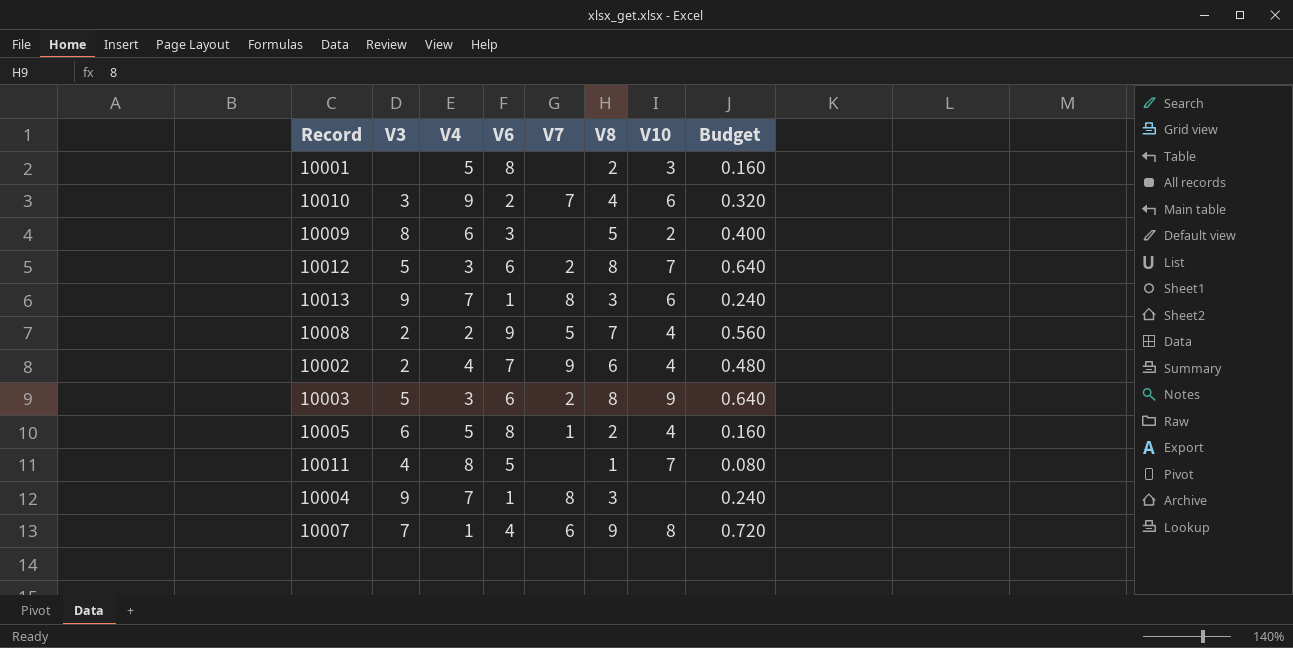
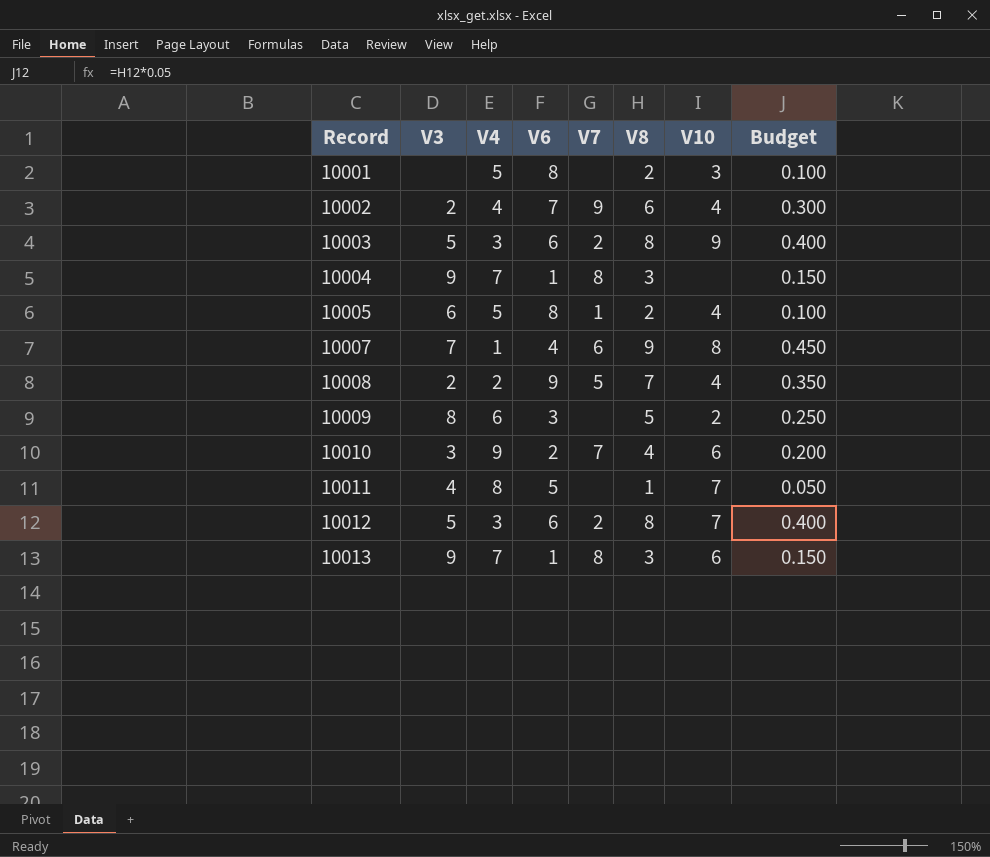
row order: none -> Record ascending
column Budget | formula: [V8] * 0.08 -> [V8] * 0.05

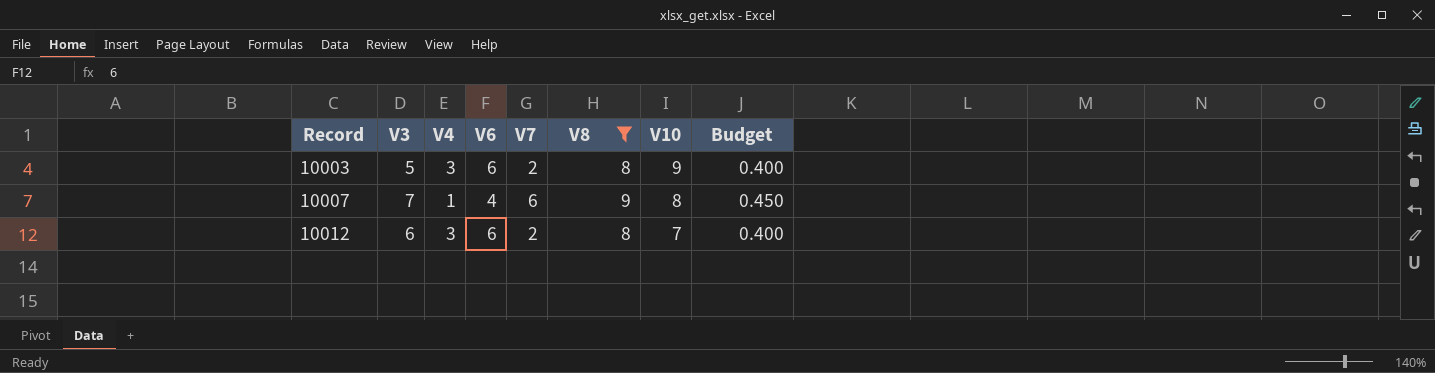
filter: none -> V8 >= 8
10012 | V3: 5 -> 6

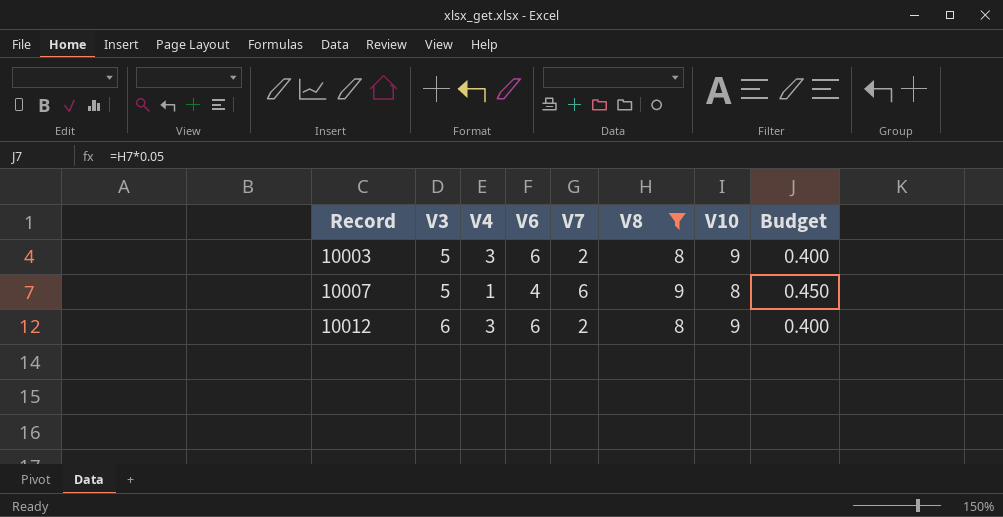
10007 | V3: 7 -> 5
10012 | V10: 7 -> 9

